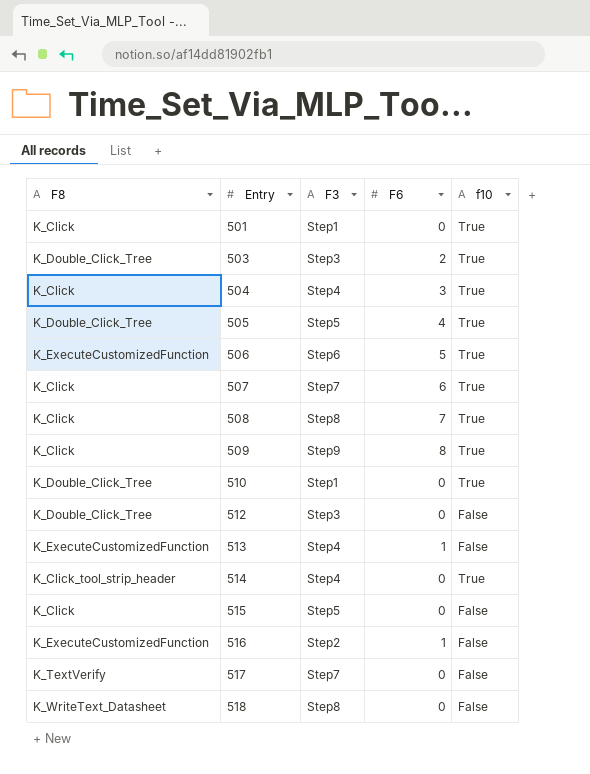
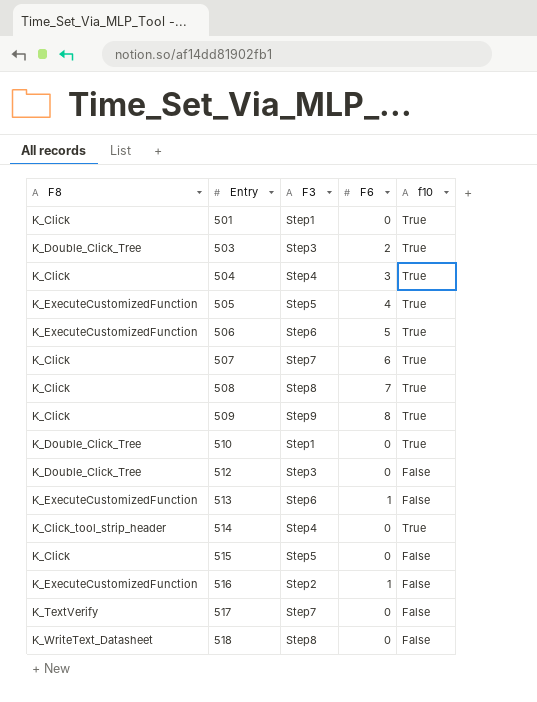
505 | F8: K_Double_Click_Tree -> K_ExecuteCustomizedFunction
513 | F3: Step4 -> Step6

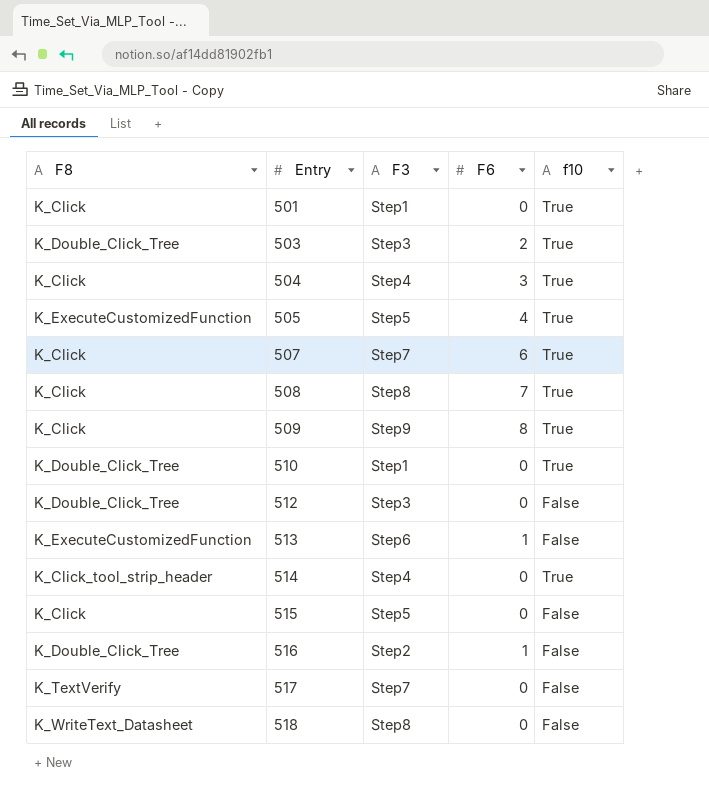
row 506: K_ExecuteCustomizedFunction | Step6 | 5 | True -> none
516 | F8: K_ExecuteCustomizedFunction -> K_Double_Click_Tree

